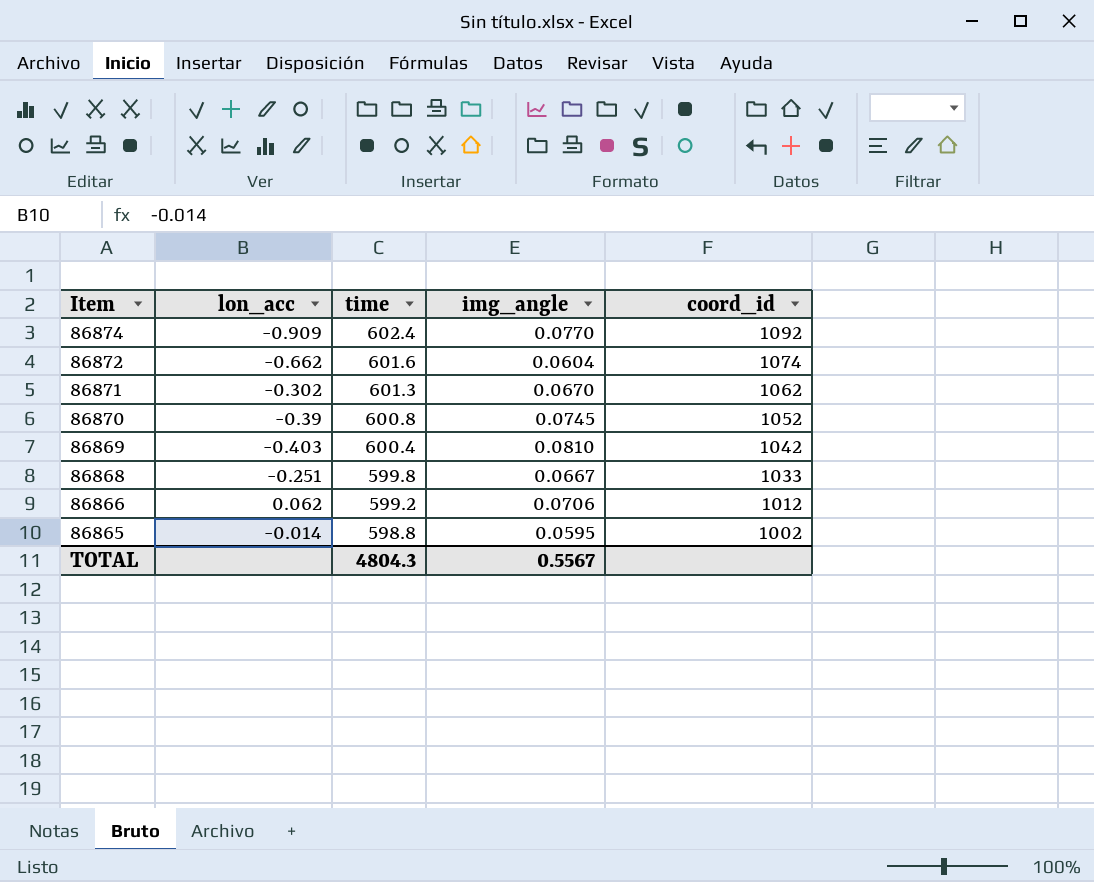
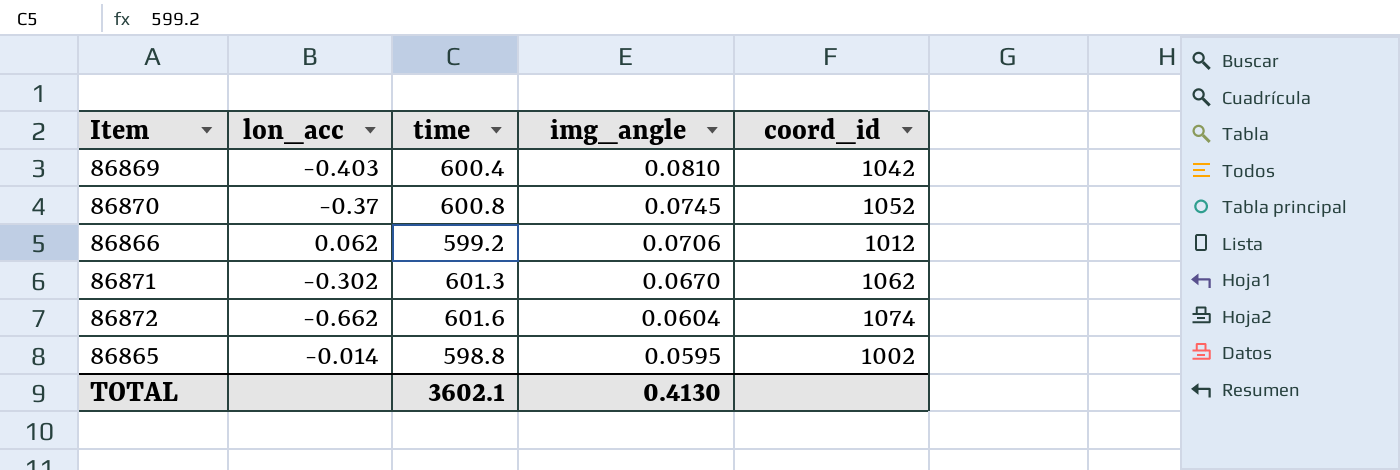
row order: Item descending -> img_angle descending
row 86874: -0.909 | 602.4 | 0.0770 | 1092 -> none
row 86868: -0.251 | 599.8 | 0.0667 | 1033 -> none
86870 | lon_acc: -0.39 -> -0.37
TOTAL | time: 4804.3 -> 3602.1
TOTAL | img_angle: 0.5567 -> 0.4130

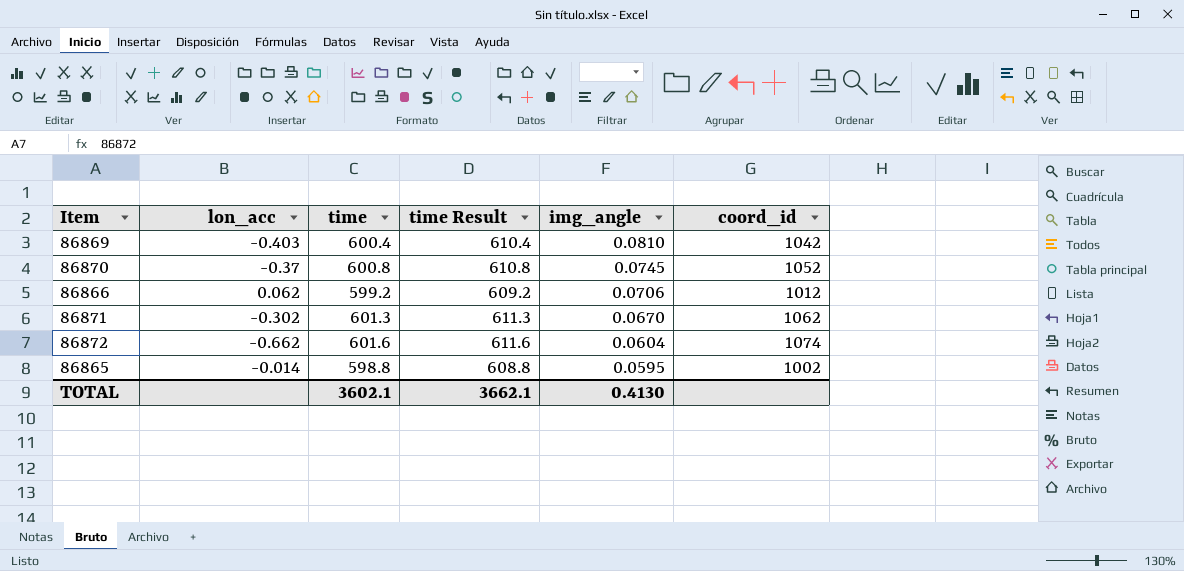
column time Result | formula: none -> [time] + 10

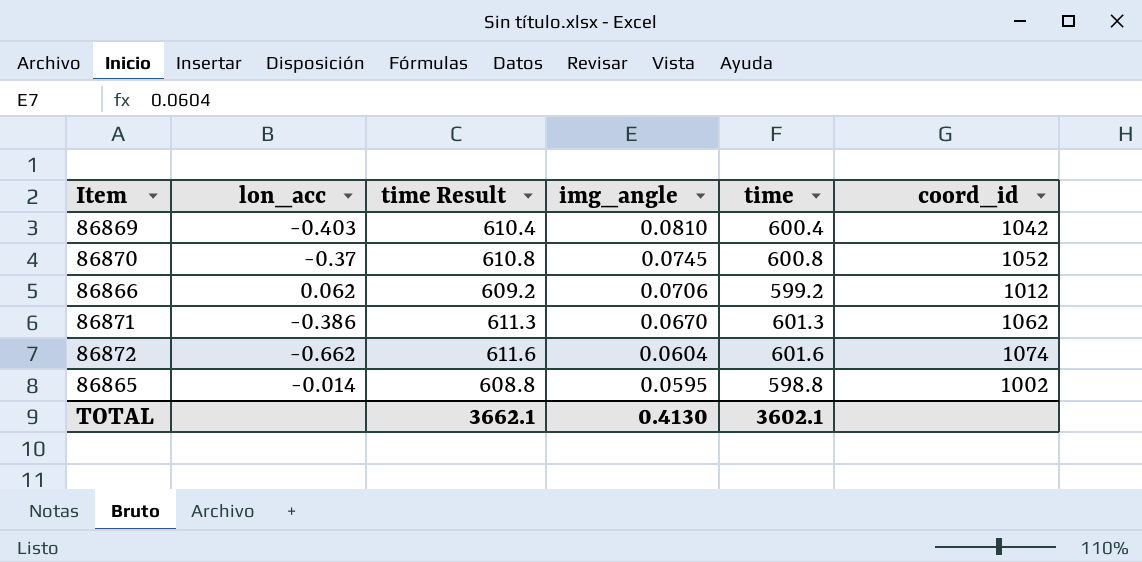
column time | position: 3 -> 5
86871 | lon_acc: -0.302 -> -0.386

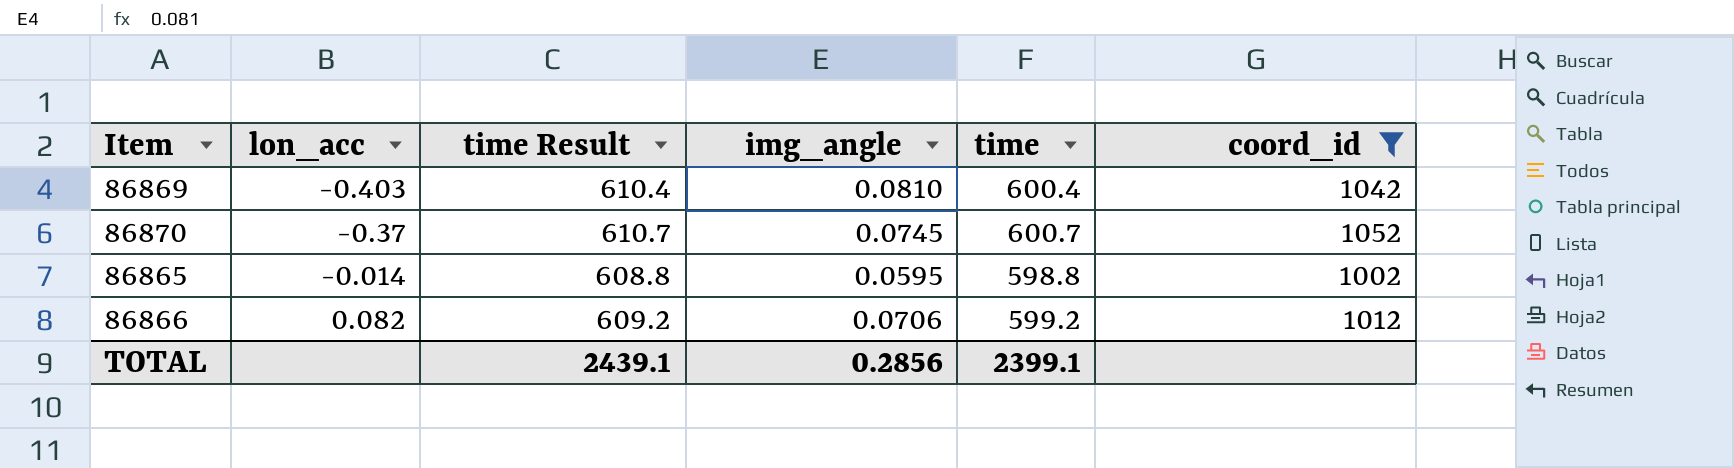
filter: none -> coord_id <= 1052
row order: img_angle descending -> lon_acc ascending
86870 | time Result: 610.8 -> 610.7
86870 | time: 600.8 -> 600.7
86866 | lon_acc: 0.062 -> 0.082
TOTAL | time Result: 3662.1 -> 2439.1
TOTAL | img_angle: 0.4130 -> 0.2856
TOTAL | time: 3602.1 -> 2399.1

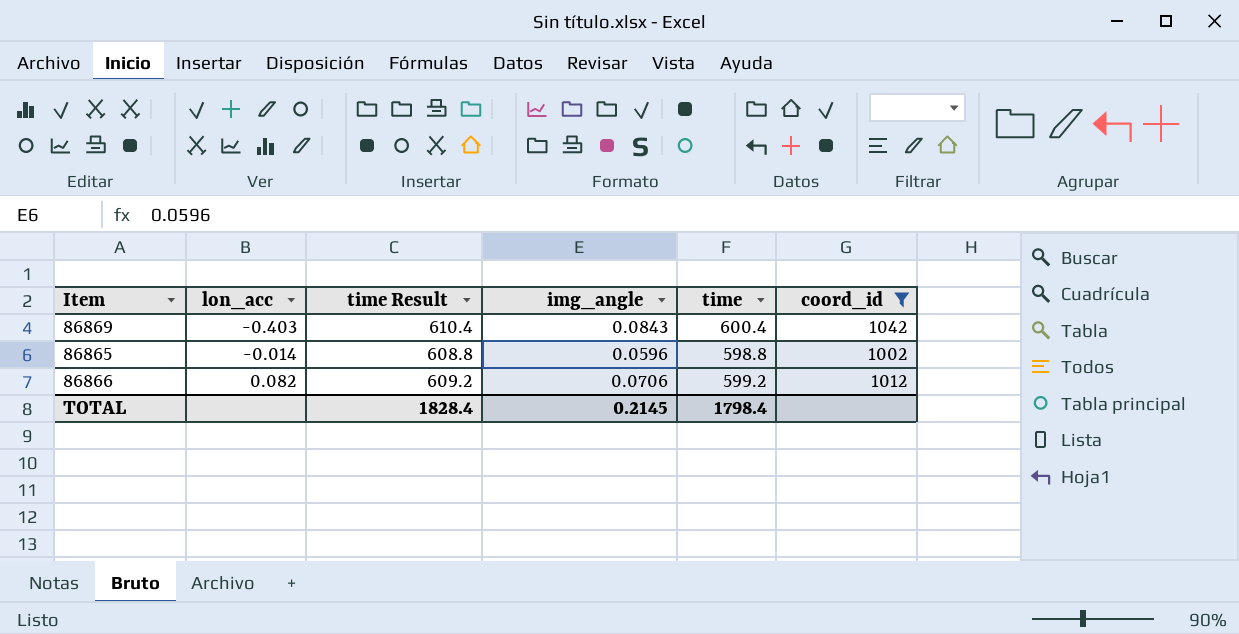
row 86870: -0.37 | 610.7 | 0.0745 | 600.7 | 1052 -> none
86869 | img_angle: 0.0810 -> 0.0843
86865 | img_angle: 0.0595 -> 0.0596
TOTAL | time Result: 2439.1 -> 1828.4
TOTAL | img_angle: 0.2856 -> 0.2145
TOTAL | time: 2399.1 -> 1798.4

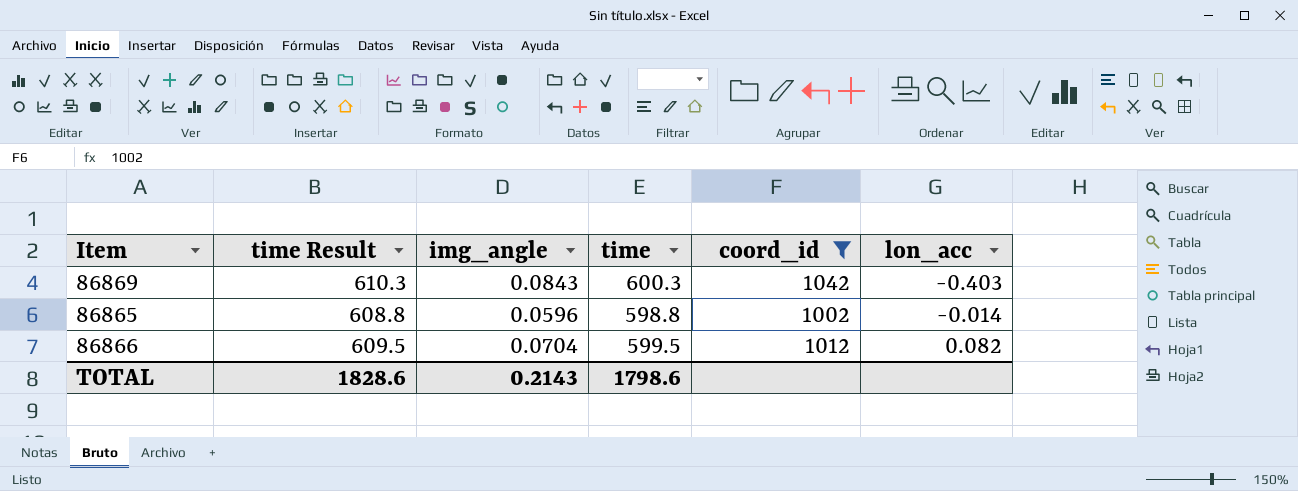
column lon_acc | position: 2 -> 6
86869 | time Result: 610.4 -> 610.3
86869 | time: 600.4 -> 600.3
86866 | time Result: 609.2 -> 609.5
86866 | img_angle: 0.0706 -> 0.0704
86866 | time: 599.2 -> 599.5
TOTAL | time Result: 1828.4 -> 1828.6
TOTAL | img_angle: 0.2145 -> 0.2143
TOTAL | time: 1798.4 -> 1798.6

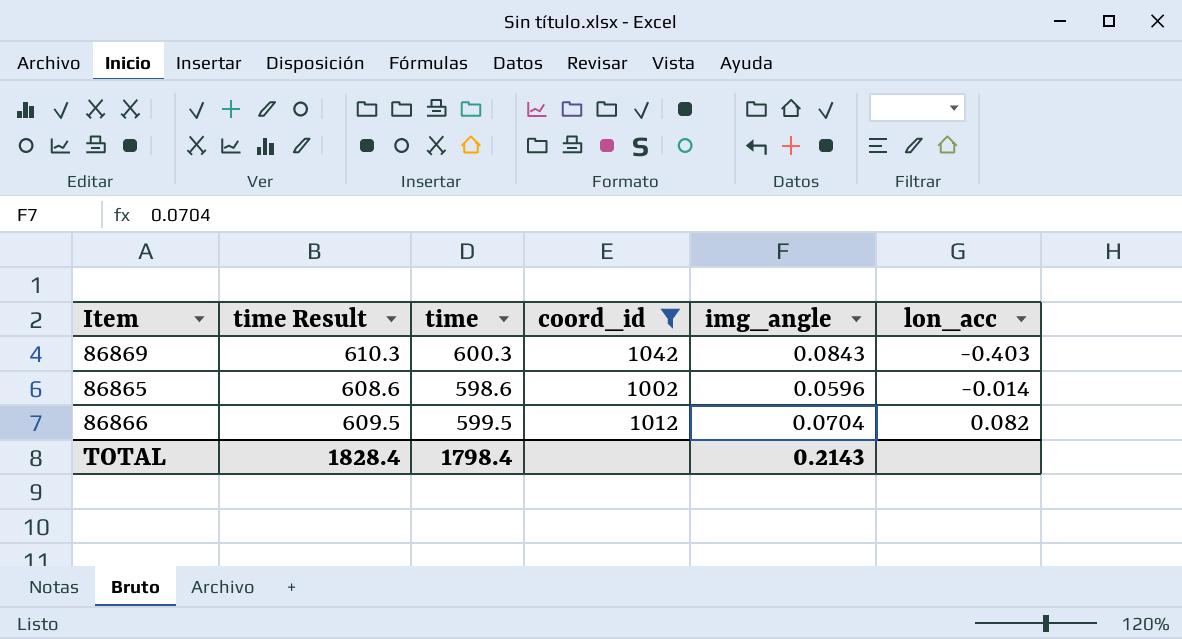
column img_angle | position: 3 -> 5
86865 | time Result: 608.8 -> 608.6
86865 | time: 598.8 -> 598.6
TOTAL | time Result: 1828.6 -> 1828.4
TOTAL | time: 1798.6 -> 1798.4

